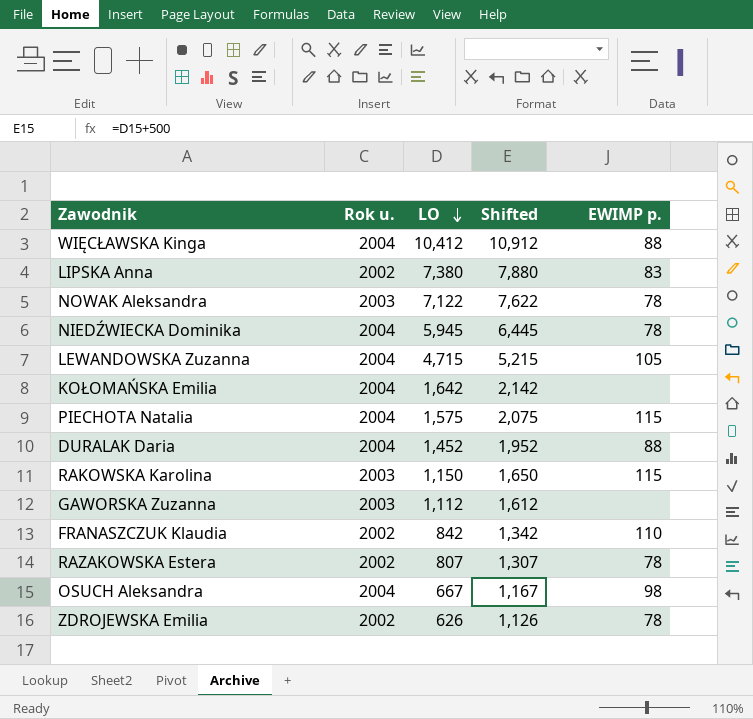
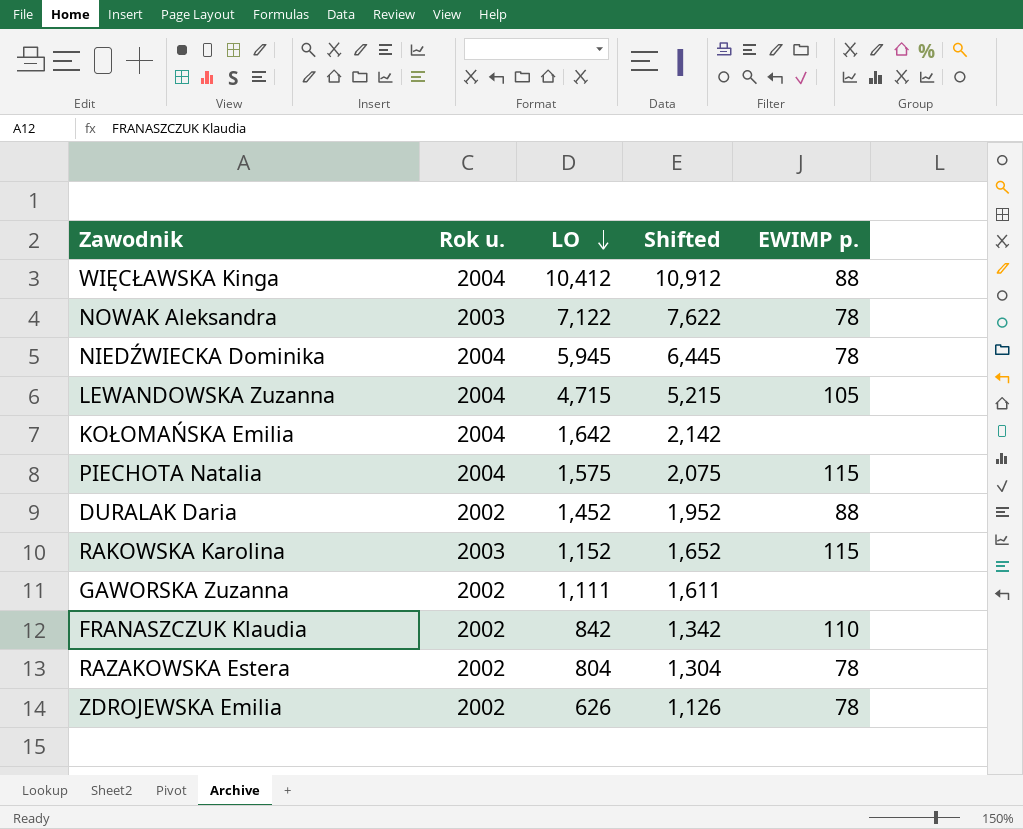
row LIPSKA Anna: 2002 | 7,380 | 7,880 | 83 -> none
row OSUCH Aleksandra: 2004 | 667 | 1,167 | 98 -> none
DURALAK Daria | Rok u.: 2004 -> 2002
RAKOWSKA Karolina | LO: 1,150 -> 1,152
RAKOWSKA Karolina | Shifted: 1,650 -> 1,652
GAWORSKA Zuzanna | Rok u.: 2003 -> 2002
GAWORSKA Zuzanna | LO: 1,112 -> 1,111
GAWORSKA Zuzanna | Shifted: 1,612 -> 1,611
RAZAKOWSKA Estera | LO: 807 -> 804
RAZAKOWSKA Estera | Shifted: 1,307 -> 1,304

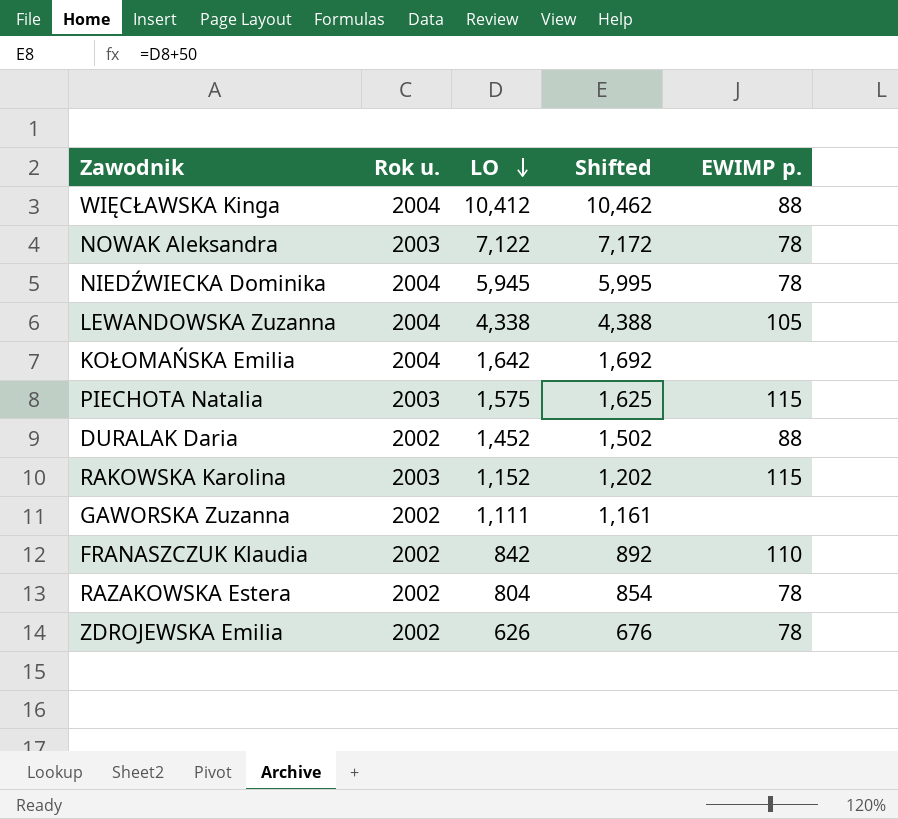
column Shifted | formula: [LO] + 500 -> [LO] + 50
LEWANDOWSKA Zuzanna | LO: 4,715 -> 4,338
PIECHOTA Natalia | Rok u.: 2004 -> 2003

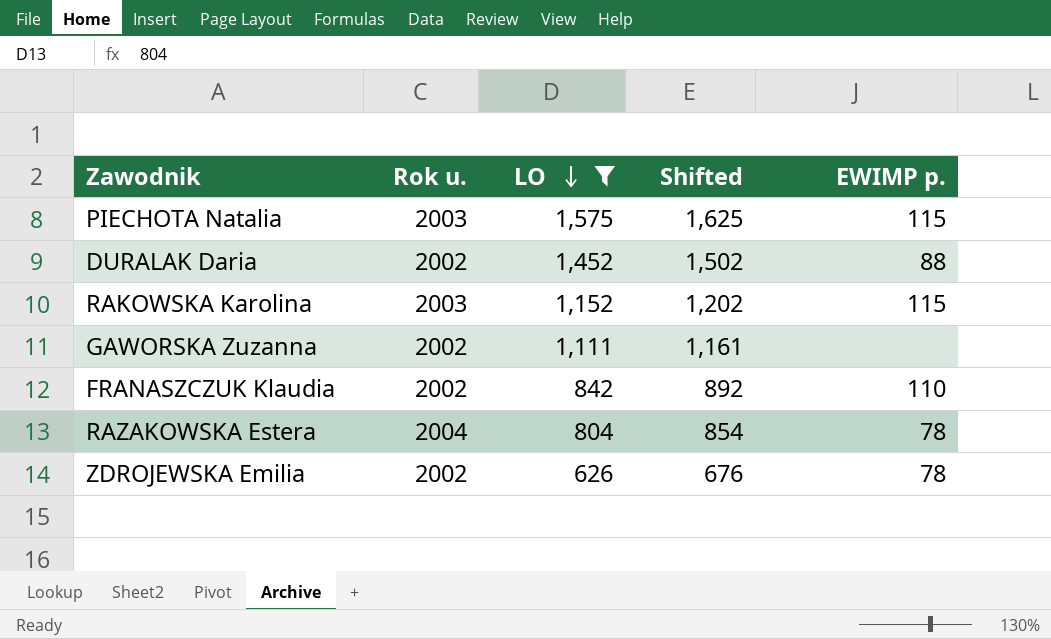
filter: none -> LO <= 1,575
RAZAKOWSKA Estera | Rok u.: 2002 -> 2004

